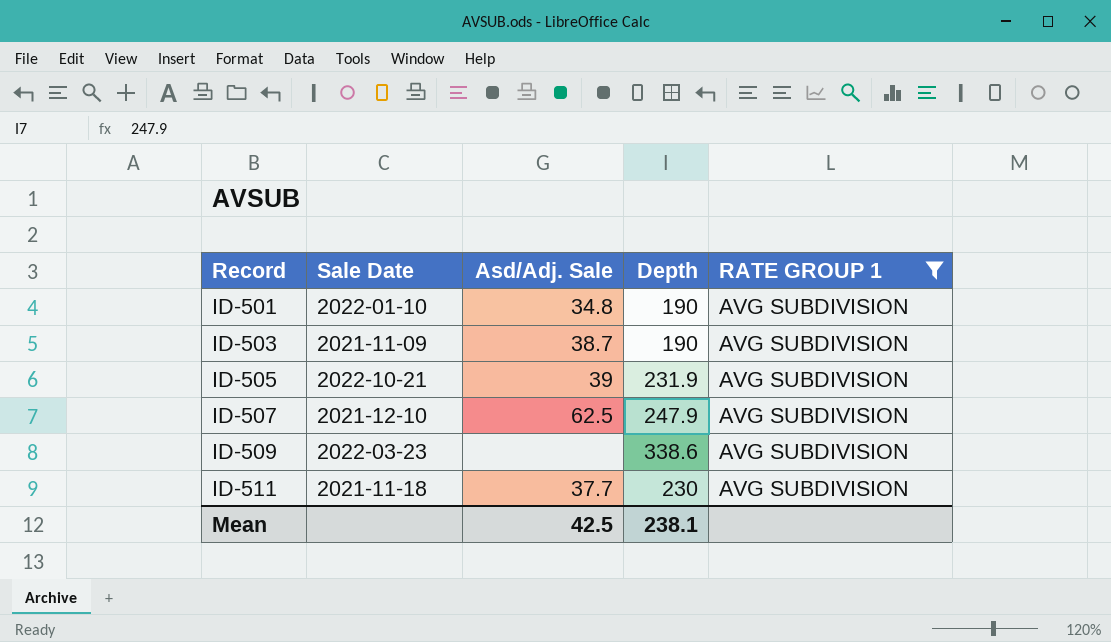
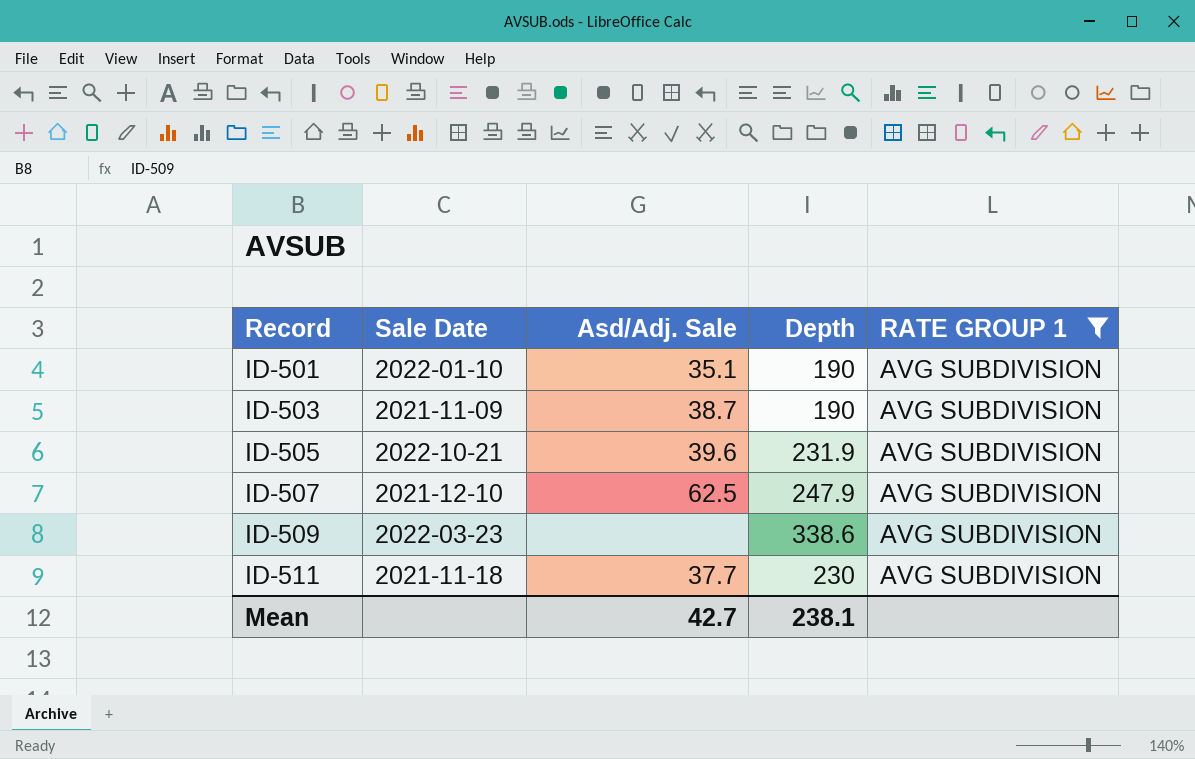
ID-501 | Asd/Adj. Sale: 34.8 -> 35.1
ID-505 | Asd/Adj. Sale: 39 -> 39.6
Mean | Asd/Adj. Sale: 42.5 -> 42.7

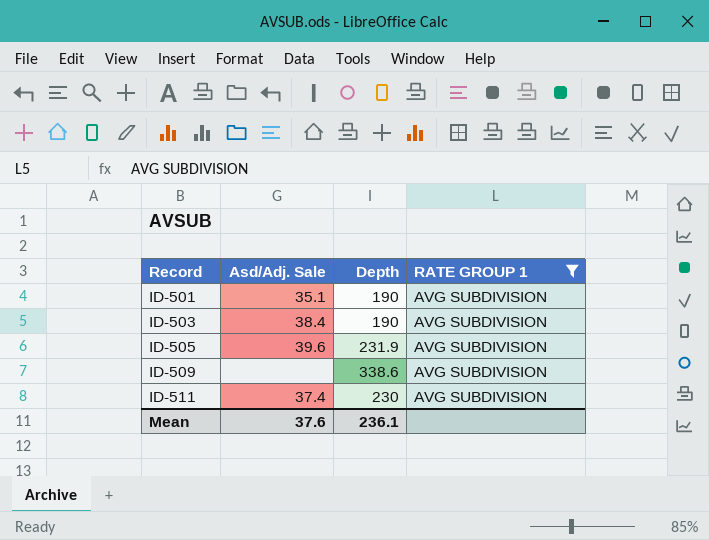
column Sale Date | position: 2 -> none
row ID-507: 2021-12-10 | 62.5 | 247.9 | AVG SUBDIVISION -> none
ID-503 | Asd/Adj. Sale: 38.7 -> 38.4
ID-511 | Asd/Adj. Sale: 37.7 -> 37.4
Mean | Asd/Adj. Sale: 42.7 -> 37.6
Mean | Depth: 238.1 -> 236.1

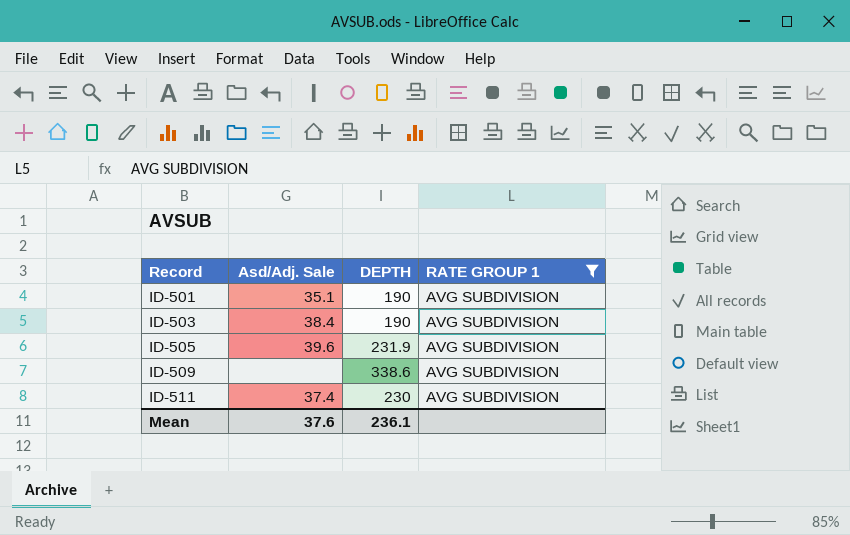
column name: Depth -> DEPTH

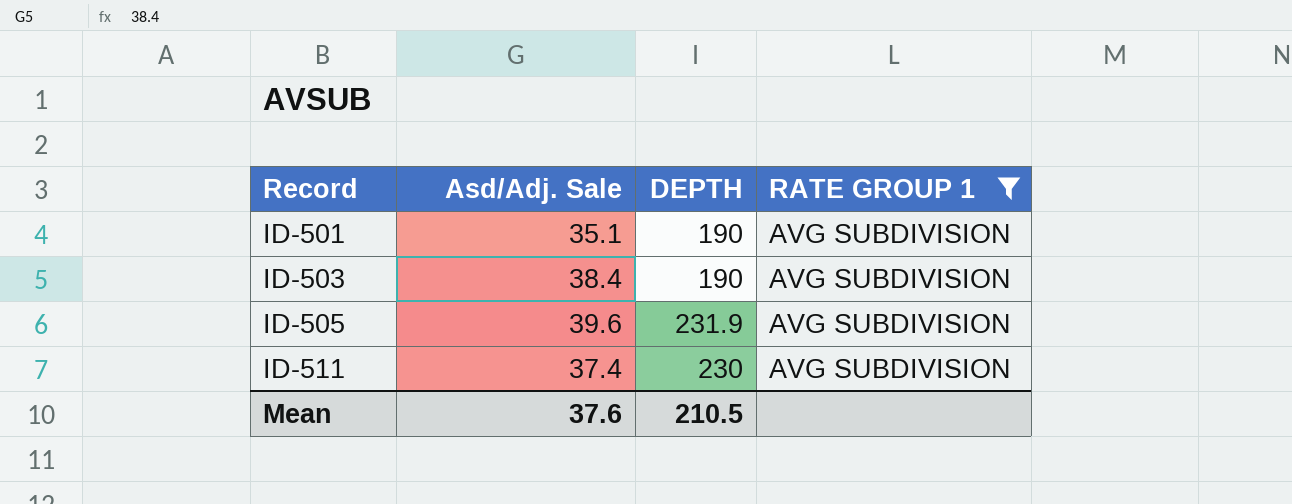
row ID-509: none | 338.6 | AVG SUBDIVISION -> none
Mean | DEPTH: 236.1 -> 210.5

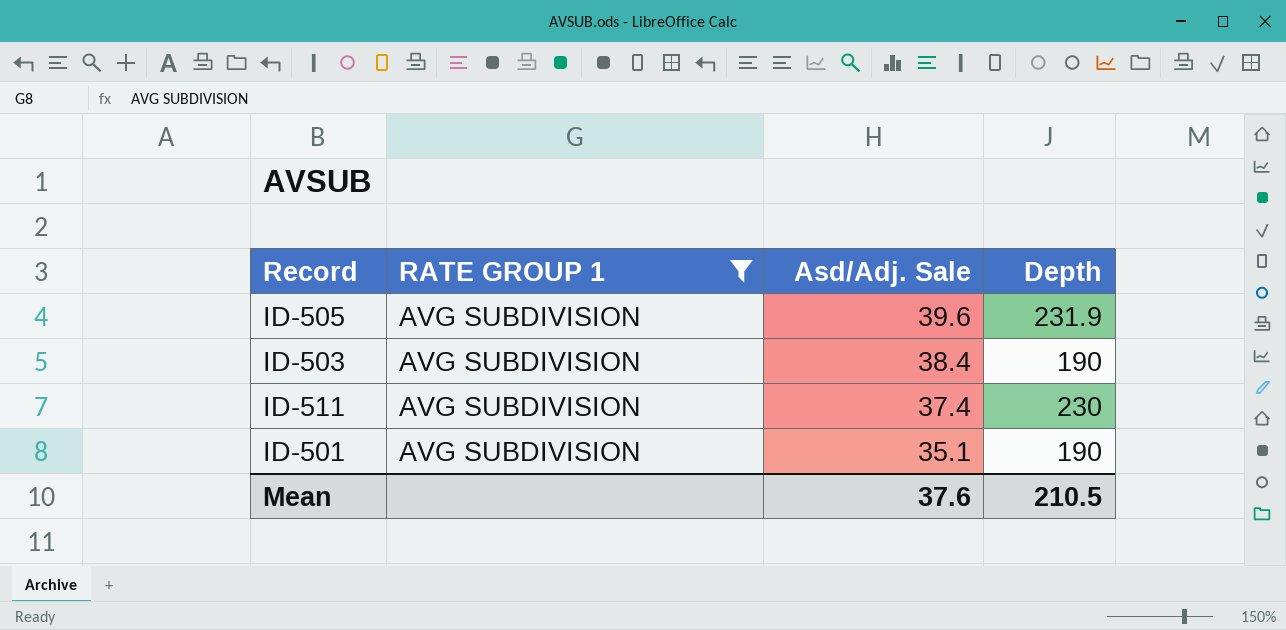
row order: Record ascending -> Asd/Adj. Sale descending
column RATE GROUP 1 | position: 4 -> 2
column name: DEPTH -> Depth

